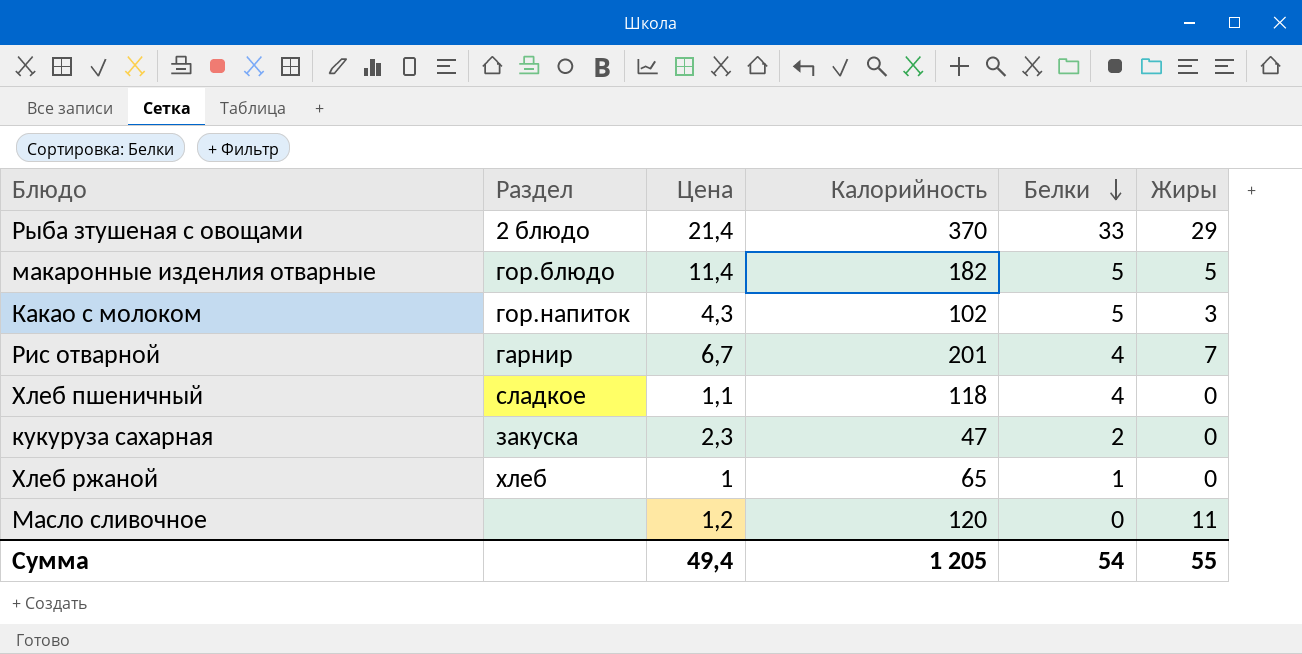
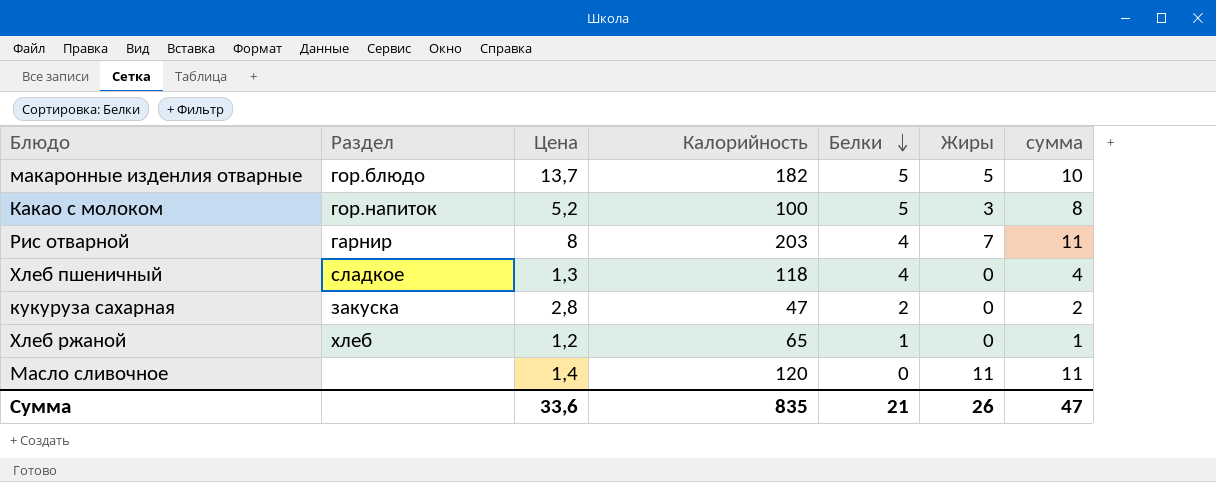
column сумма | formula: none -> [Белки] + [Жиры]
row Рыба зтушеная с овощами: 2 блюдо | 21,4 | 370 | 33 | 29 -> none
макаронные изденлия отварные | Цена: 11,4 -> 13,7
Какао с молоком | Цена: 4,3 -> 5,2
Какао с молоком | Калорийность: 102 -> 100
Рис отварной | Цена: 6,7 -> 8
Рис отварной | Калорийность: 201 -> 203
Хлеб пшеничный | Цена: 1,1 -> 1,3
кукуруза сахарная | Цена: 2,3 -> 2,8
Хлеб ржаной | Цена: 1 -> 1,2
Масло сливочное | Цена: 1,2 -> 1,4
Сумма | Цена: 49,4 -> 33,6
Сумма | Калорийность: 1 205 -> 835
Сумма | Белки: 54 -> 21
Сумма | Жиры: 55 -> 26

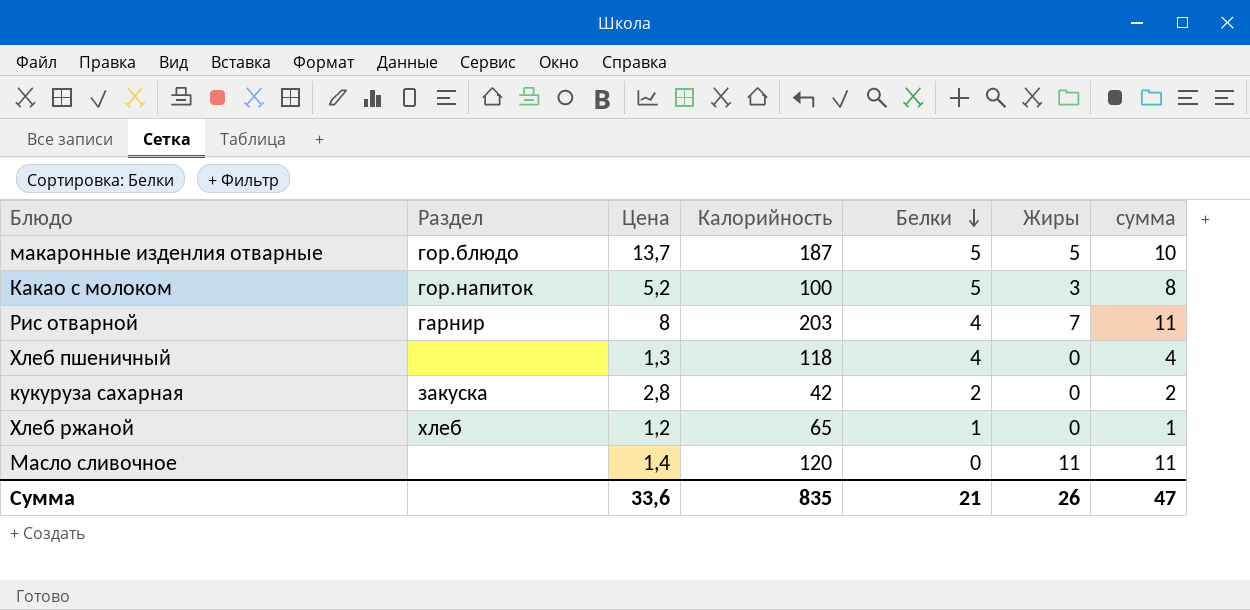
макаронные изденлия отварные | Калорийность: 182 -> 187
Хлеб пшеничный | Раздел: сладкое -> none
кукуруза сахарная | Калорийность: 47 -> 42

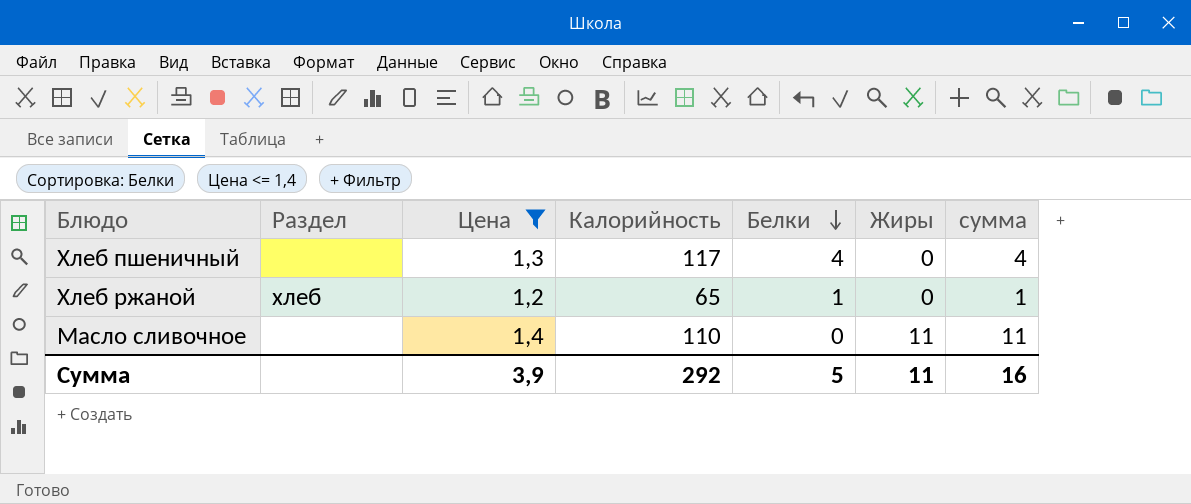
filter: none -> Цена <= 1,4
Хлеб пшеничный | Калорийность: 118 -> 117
Масло сливочное | Калорийность: 120 -> 110
Сумма | Цена: 33,6 -> 3,9
Сумма | Калорийность: 835 -> 292
Сумма | Белки: 21 -> 5
Сумма | Жиры: 26 -> 11
Сумма | сумма: 47 -> 16

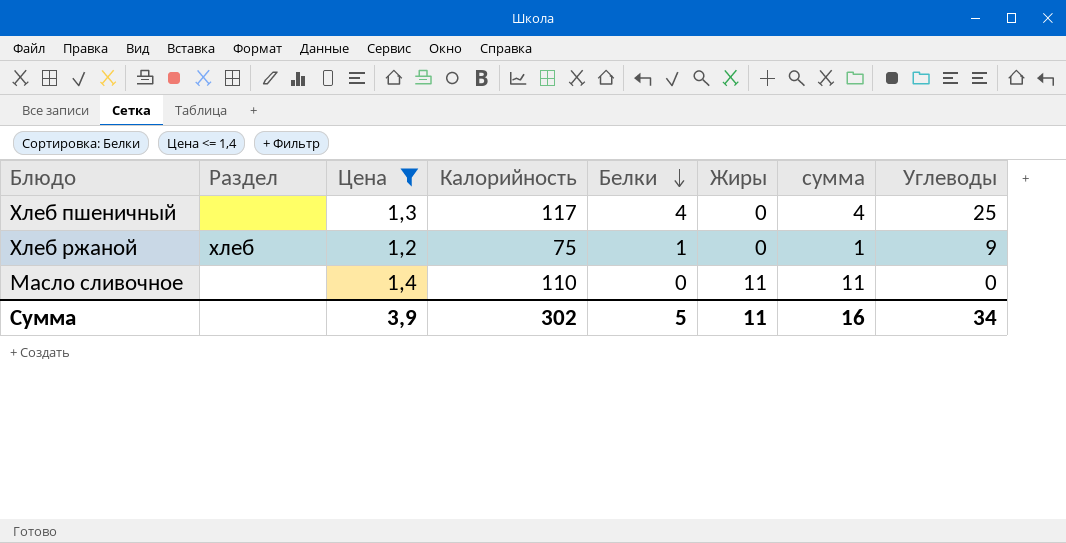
column Углеводы | position: none -> 8
Хлеб ржаной | Калорийность: 65 -> 75
Сумма | Калорийность: 292 -> 302

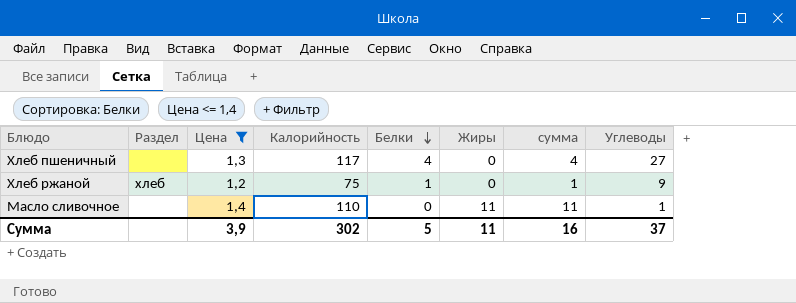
Хлеб пшеничный | Углеводы: 25 -> 27
Масло сливочное | Углеводы: 0 -> 1
Сумма | Углеводы: 34 -> 37

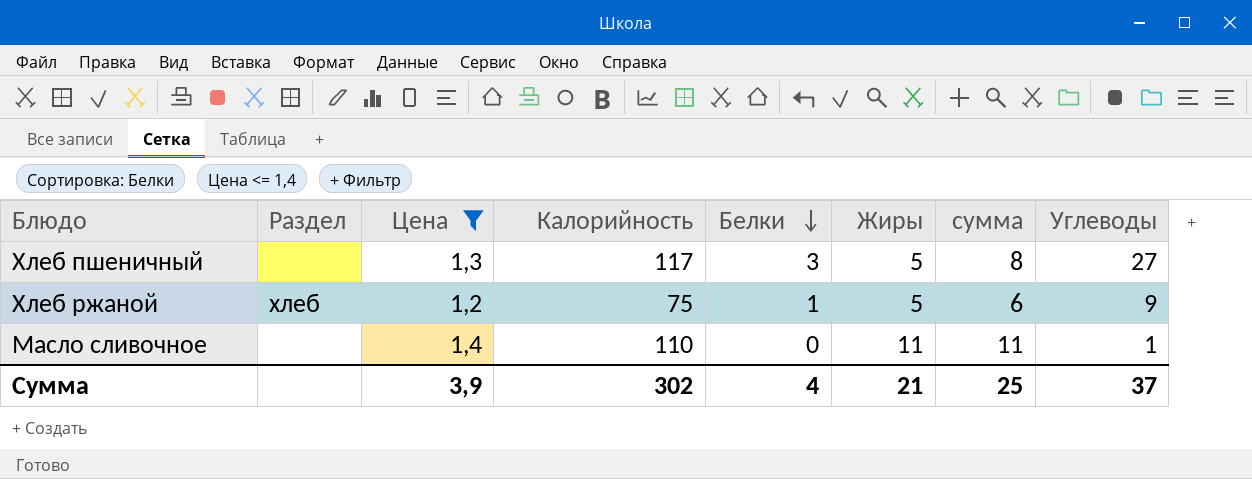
Хлеб пшеничный | Белки: 4 -> 3
Хлеб пшеничный | Жиры: 0 -> 5
Хлеб пшеничный | сумма: 4 -> 8
Хлеб ржаной | Жиры: 0 -> 5
Хлеб ржаной | сумма: 1 -> 6
Сумма | Белки: 5 -> 4
Сумма | Жиры: 11 -> 21
Сумма | сумма: 16 -> 25

